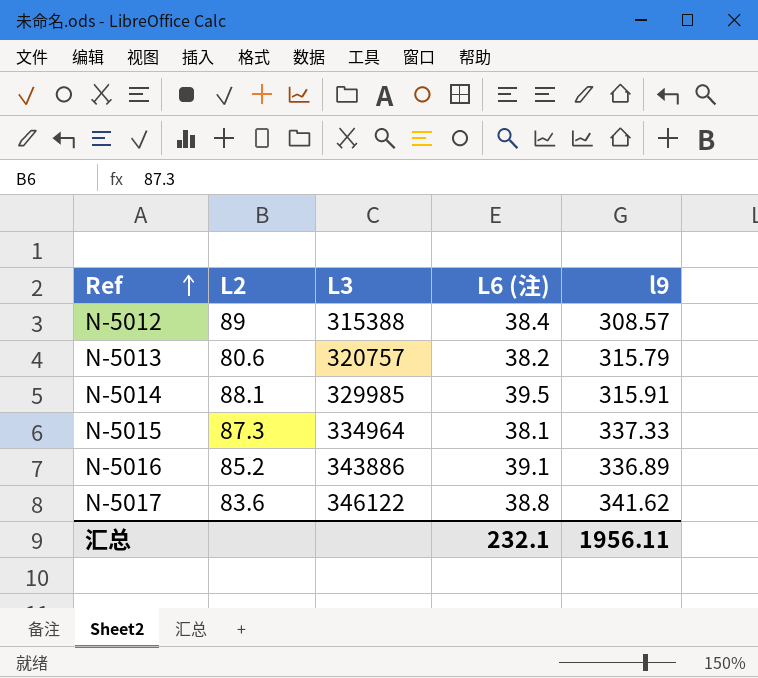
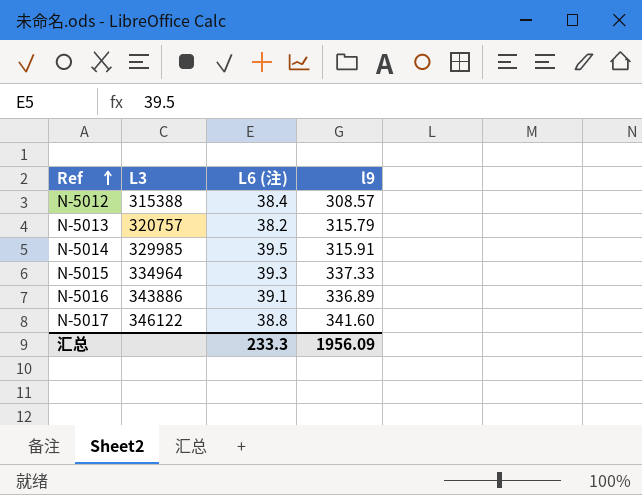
column L2 | position: 2 -> none
N-5015 | L6 (注): 38.1 -> 39.3
N-5017 | l9: 341.62 -> 341.60
汇总 | L6 (注): 232.1 -> 233.3
汇总 | l9: 1956.11 -> 1956.09

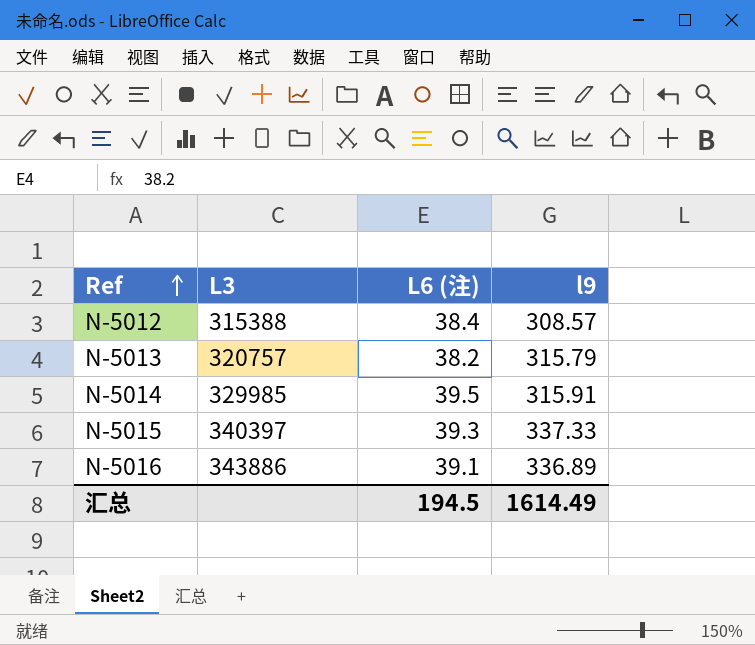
row N-5017: 346122 | 38.8 | 341.60 -> none
N-5015 | L3: 334964 -> 340397
汇总 | L6 (注): 233.3 -> 194.5
汇总 | l9: 1956.09 -> 1614.49

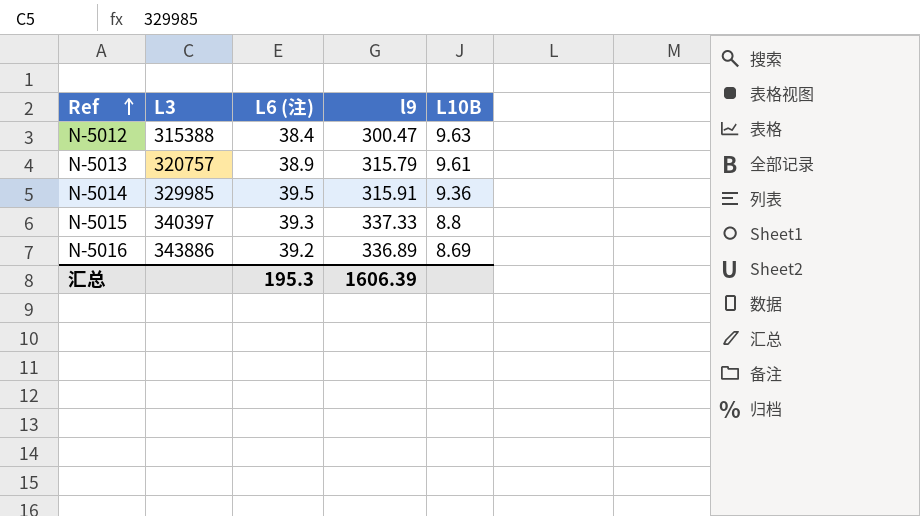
column L10B | position: none -> 5
N-5012 | l9: 308.57 -> 300.47
N-5013 | L6 (注): 38.2 -> 38.9
N-5016 | L6 (注): 39.1 -> 39.2
汇总 | L6 (注): 194.5 -> 195.3
汇总 | l9: 1614.49 -> 1606.39

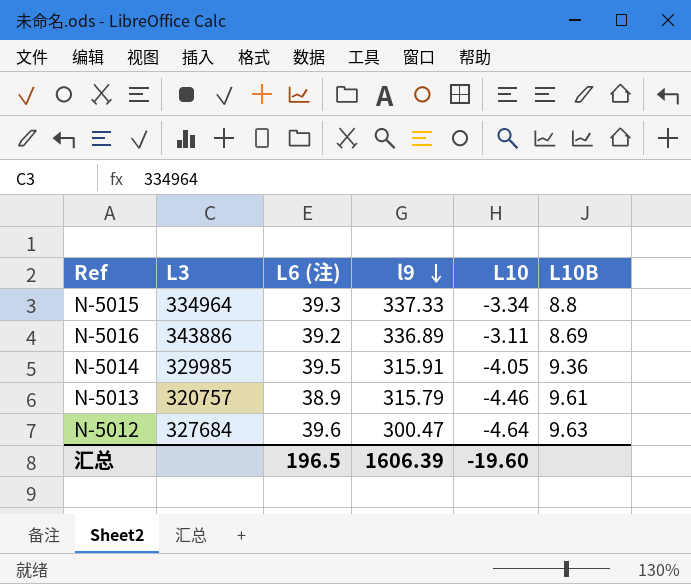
row order: Ref ascending -> l9 descending
column L10 | position: none -> 5
N-5015 | L3: 340397 -> 334964
N-5012 | L3: 315388 -> 327684
N-5012 | L6 (注): 38.4 -> 39.6
汇总 | L6 (注): 195.3 -> 196.5

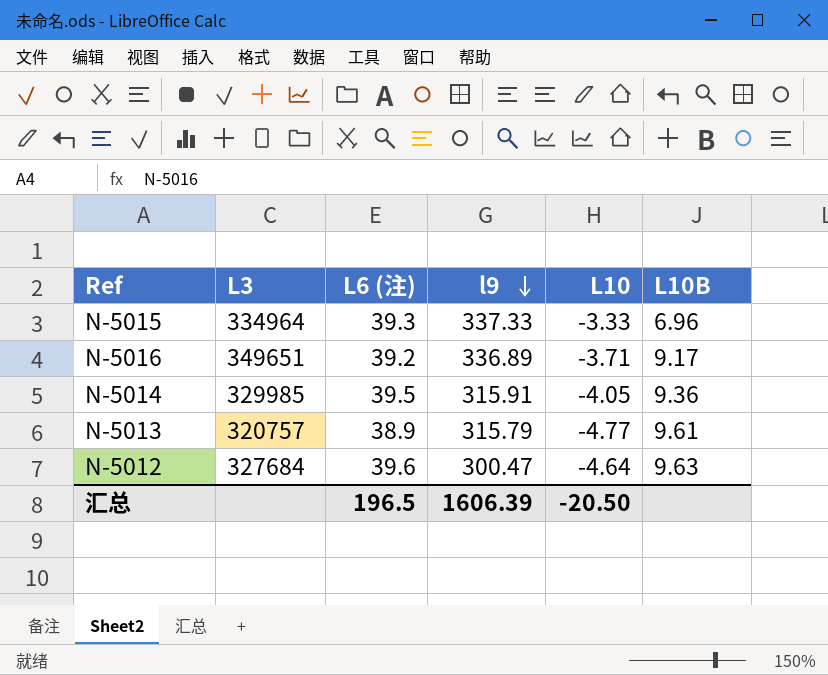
N-5015 | L10: -3.34 -> -3.33
N-5015 | L10B: 8.8 -> 6.96
N-5016 | L3: 343886 -> 349651
N-5016 | L10: -3.11 -> -3.71
N-5016 | L10B: 8.69 -> 9.17
N-5013 | L10: -4.46 -> -4.77
汇总 | L10: -19.60 -> -20.50

